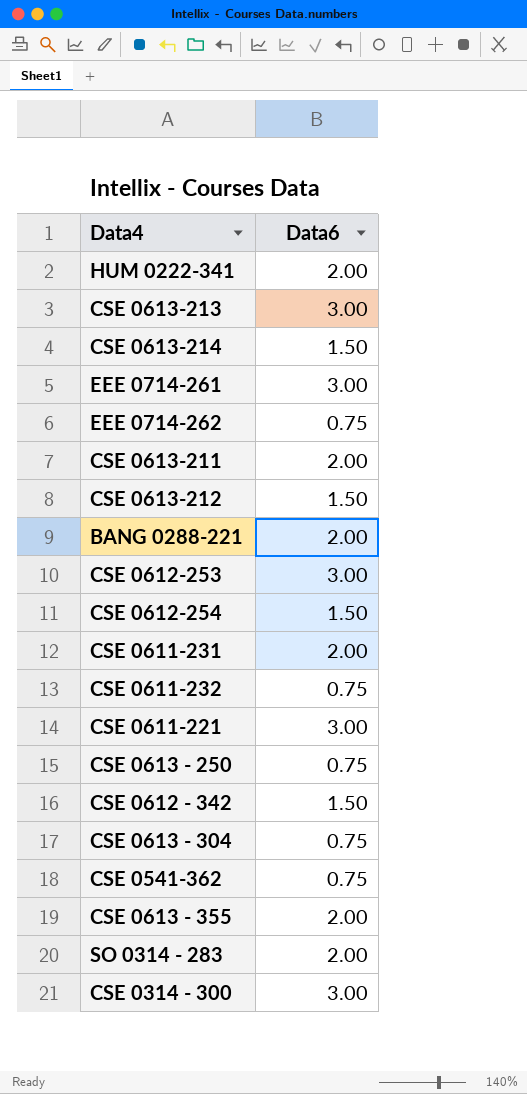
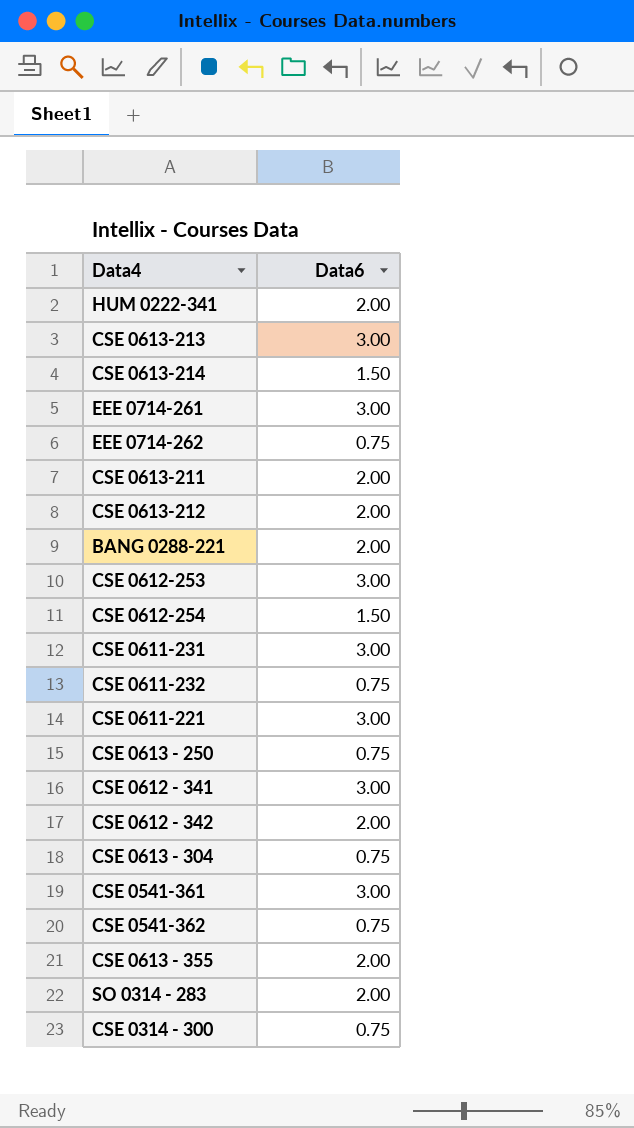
CSE 0613-212 | Data6: 1.50 -> 2.00
CSE 0611-231 | Data6: 2.00 -> 3.00
row CSE 0612 - 341: none -> 3.00
CSE 0612 - 342 | Data6: 1.50 -> 2.00
row CSE 0541-361: none -> 3.00
CSE 0314 - 300 | Data6: 3.00 -> 0.75

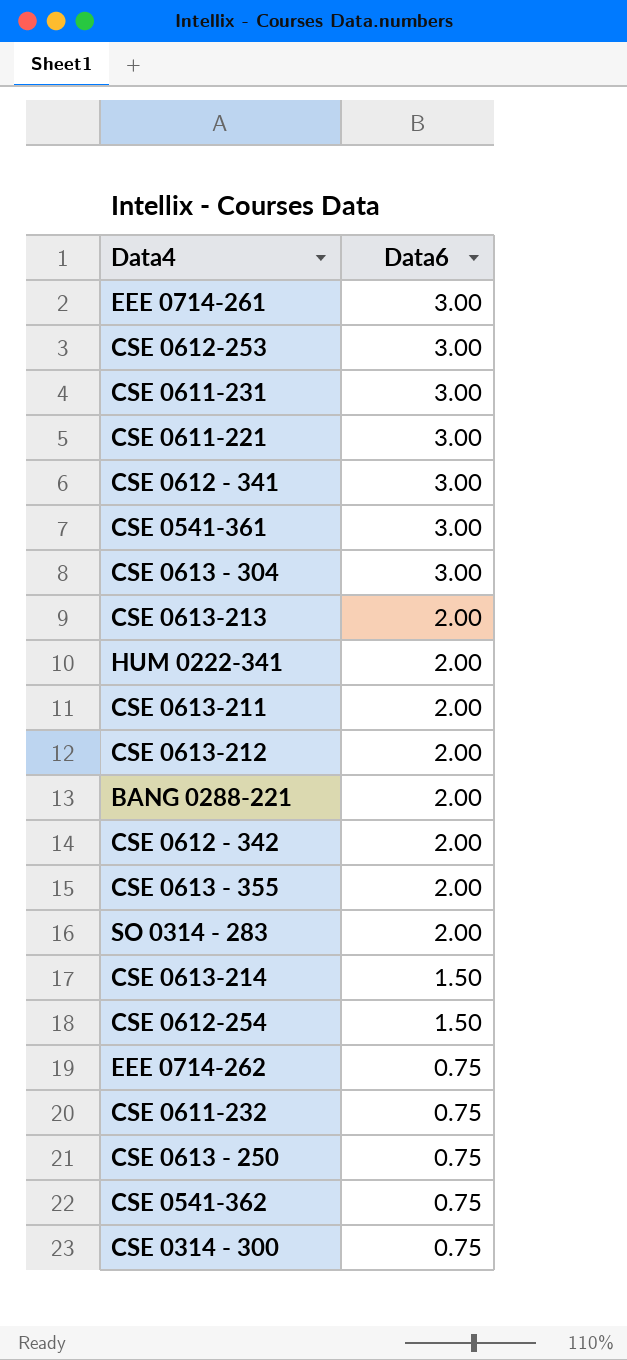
row order: none -> Data6 descending
CSE 0613 - 304 | Data6: 0.75 -> 3.00
CSE 0613-213 | Data6: 3.00 -> 2.00

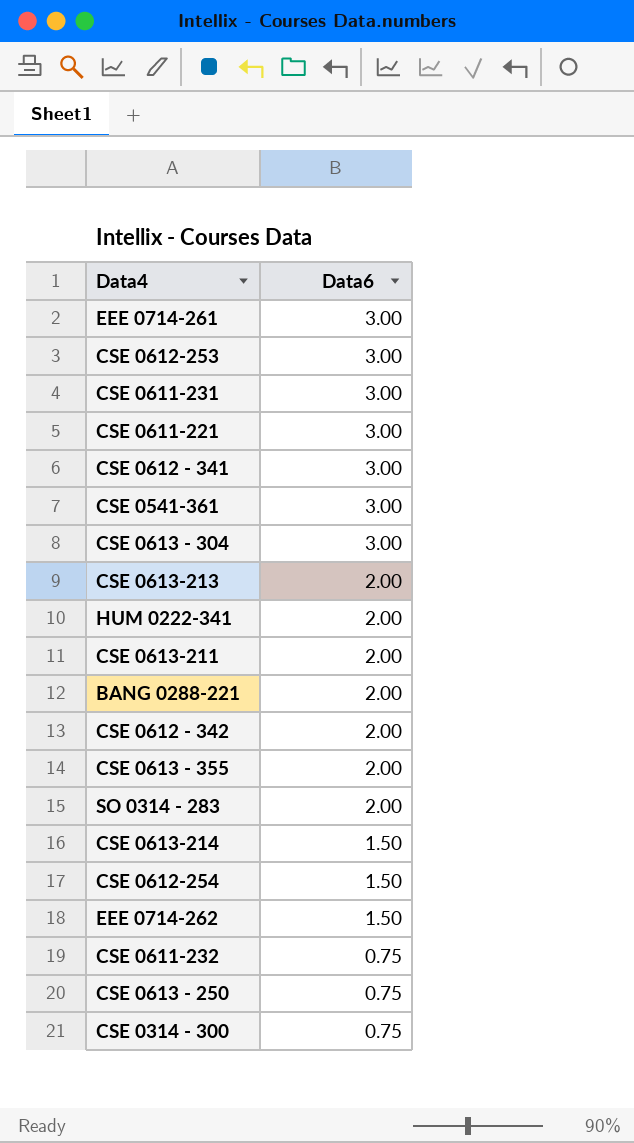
row CSE 0613-212: 2.00 -> none
row CSE 0541-362: 0.75 -> none
EEE 0714-262 | Data6: 0.75 -> 1.50

